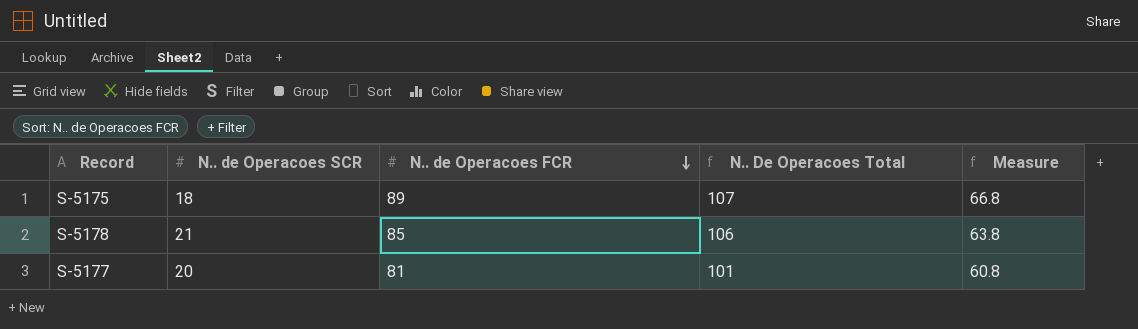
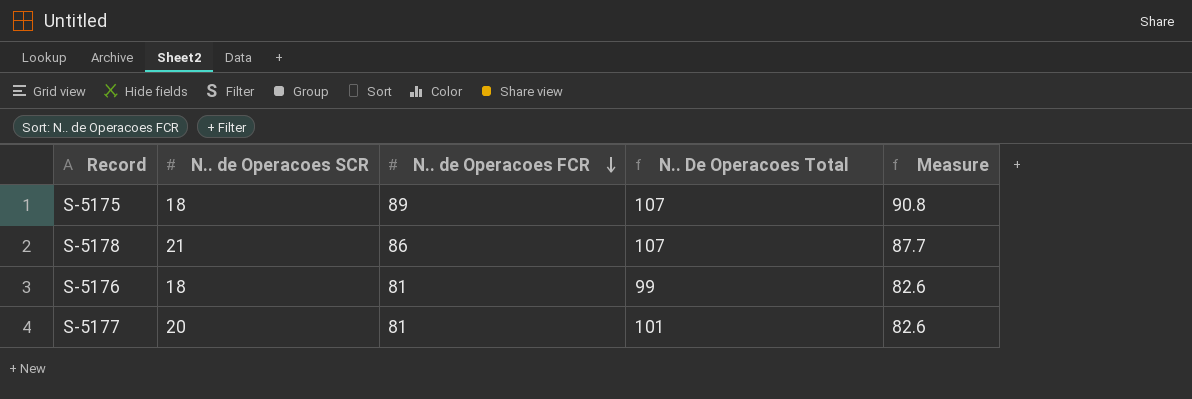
column Measure | formula: [N.. de Operacoes FCR] * 0.75 -> [N.. de Operacoes FCR] * 1.02
S-5178 | N.. de Operacoes FCR: 85 -> 86
S-5178 | N.. De Operacoes Total: 106 -> 107
row S-5176: none -> 18 | 81 | 99 | 82.6

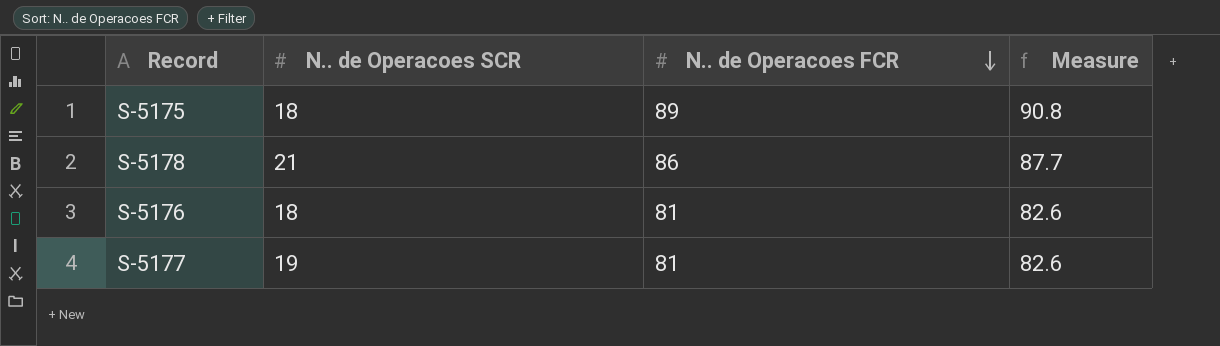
column N.. De Operacoes Total | formula: [N.. de Operacoes SCR] + [N.. de Operacoes FCR] -> none
S-5177 | N.. de Operacoes SCR: 20 -> 19

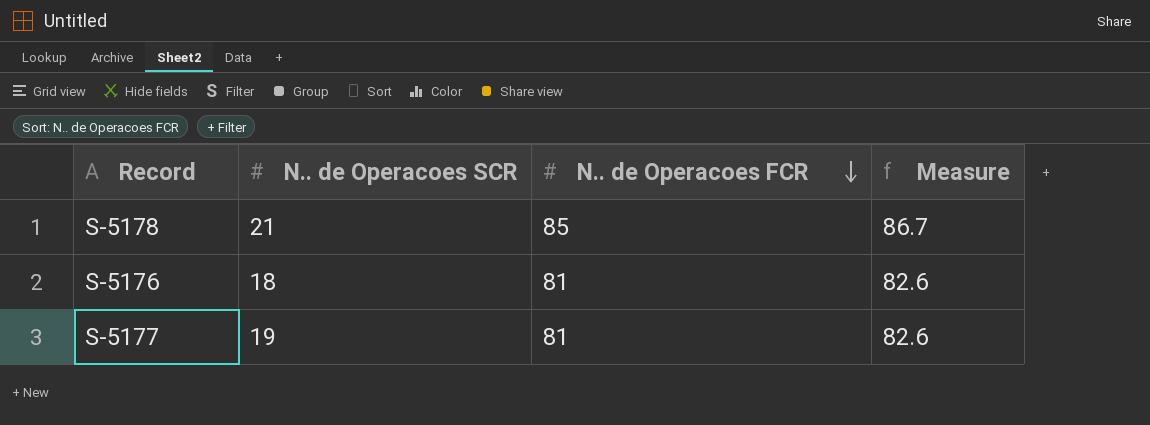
row S-5175: 18 | 89 | 90.8 -> none
S-5178 | N.. de Operacoes FCR: 86 -> 85
S-5178 | Measure: 87.7 -> 86.7

